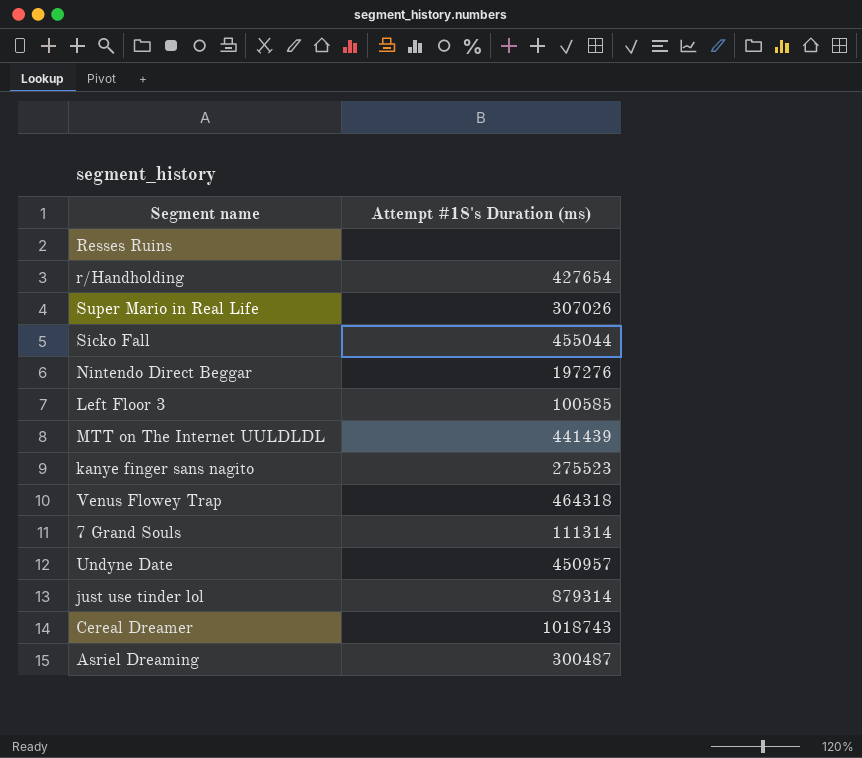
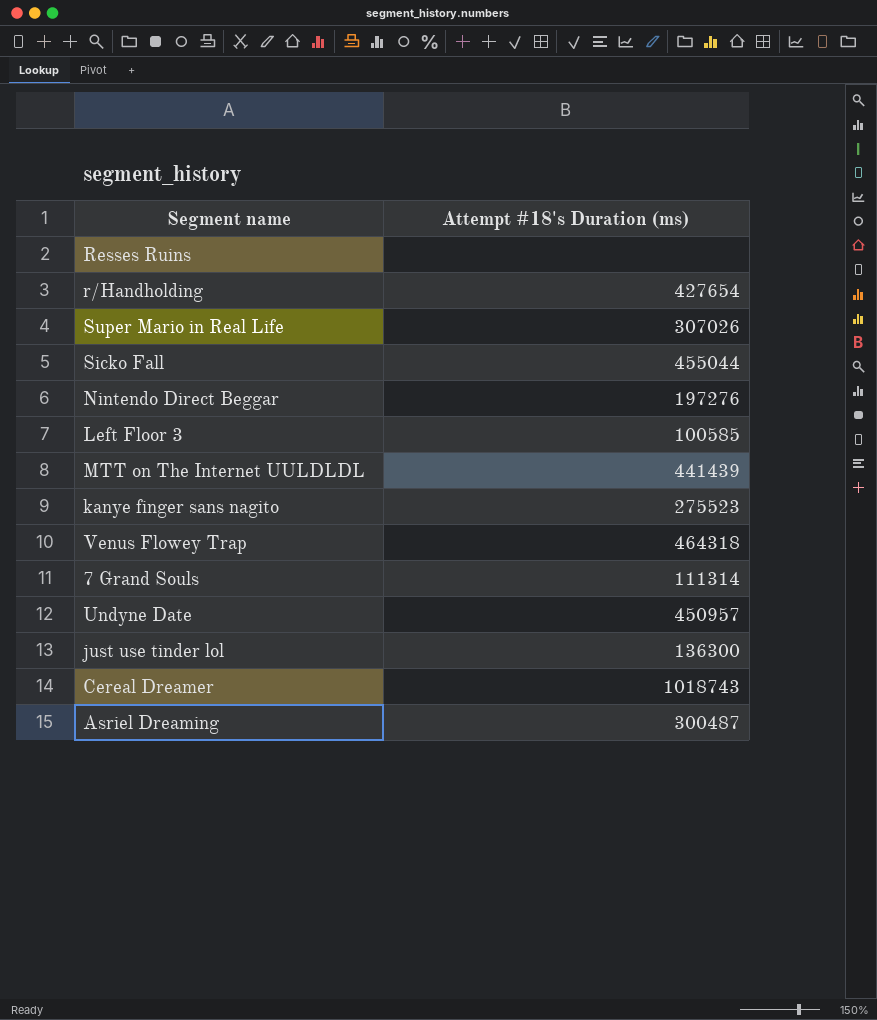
just use tinder lol | Attempt #18's Duration (ms): 879314 -> 136300

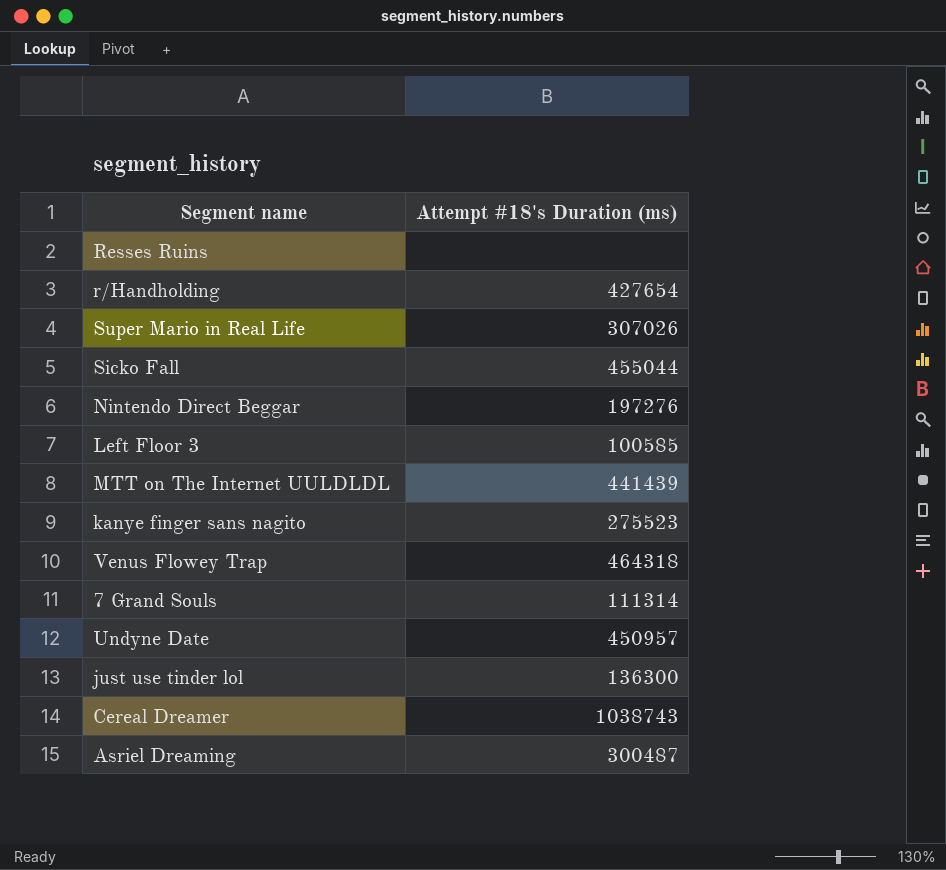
Cereal Dreamer | Attempt #18's Duration (ms): 1018743 -> 1038743

